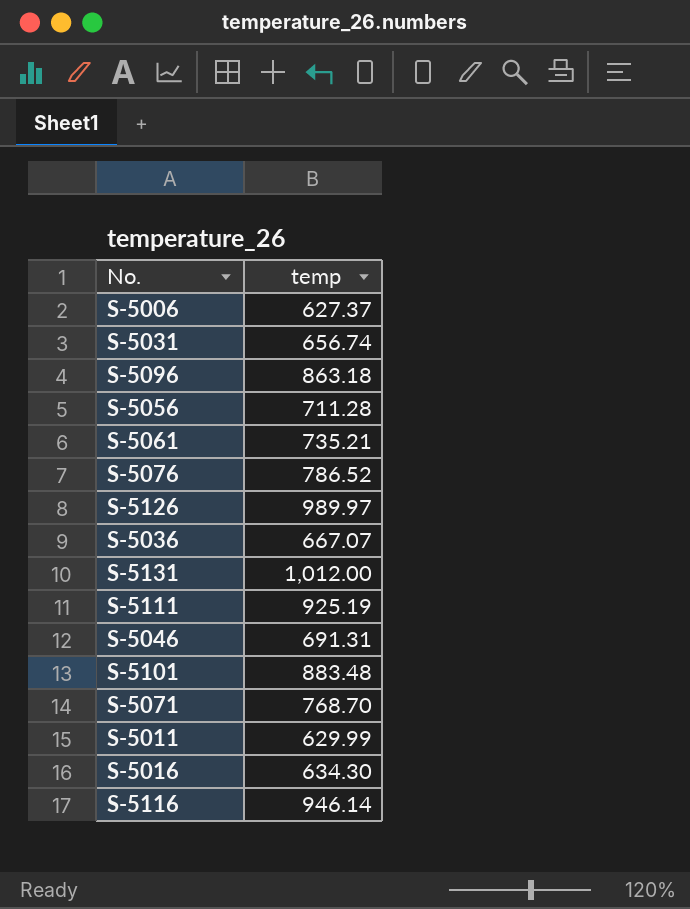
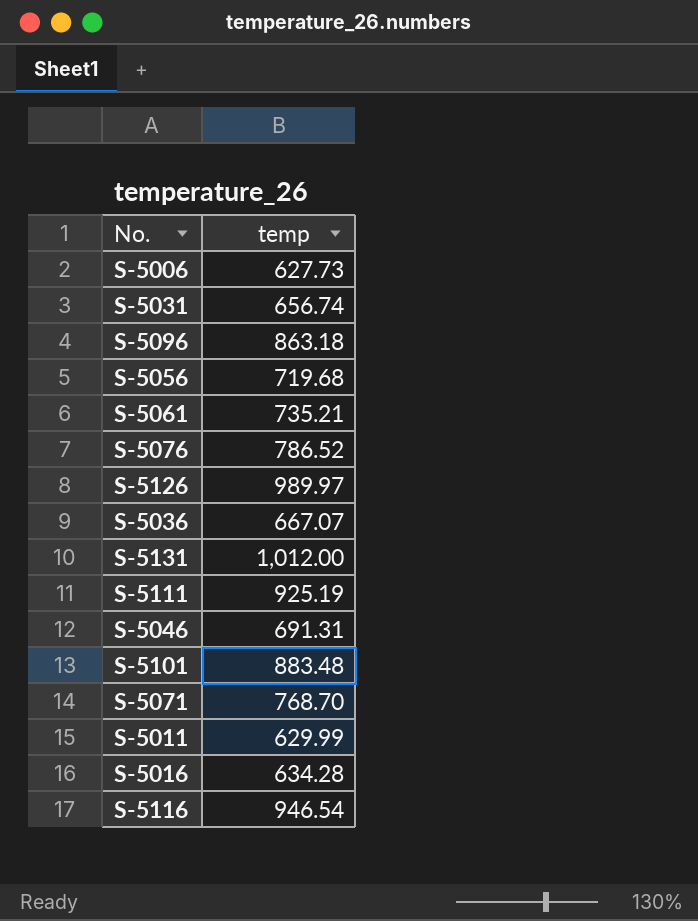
S-5006 | temp: 627.37 -> 627.73
S-5056 | temp: 711.28 -> 719.68
S-5016 | temp: 634.30 -> 634.28
S-5116 | temp: 946.14 -> 946.54

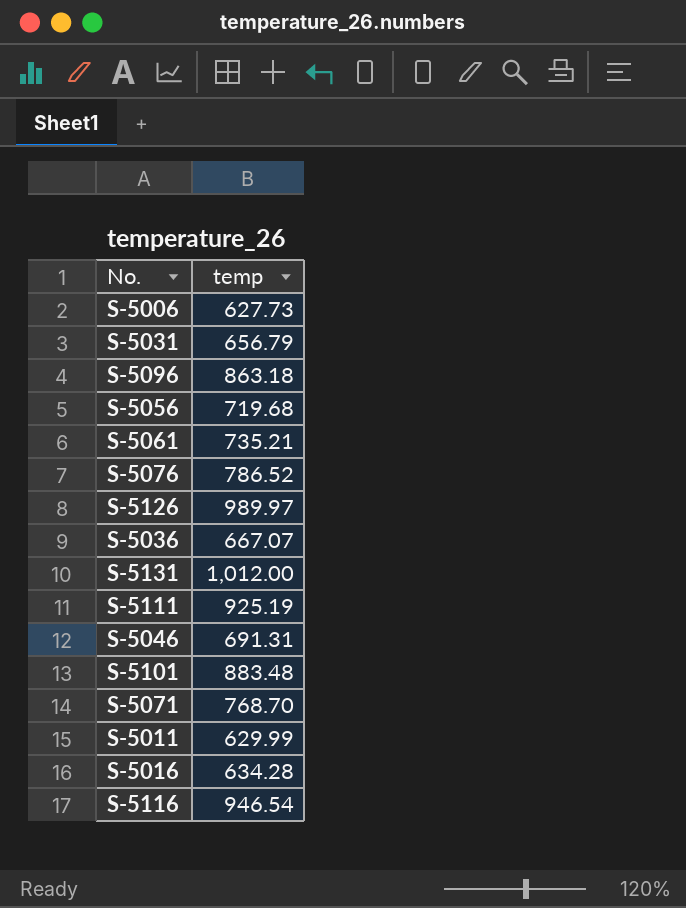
S-5031 | temp: 656.74 -> 656.79

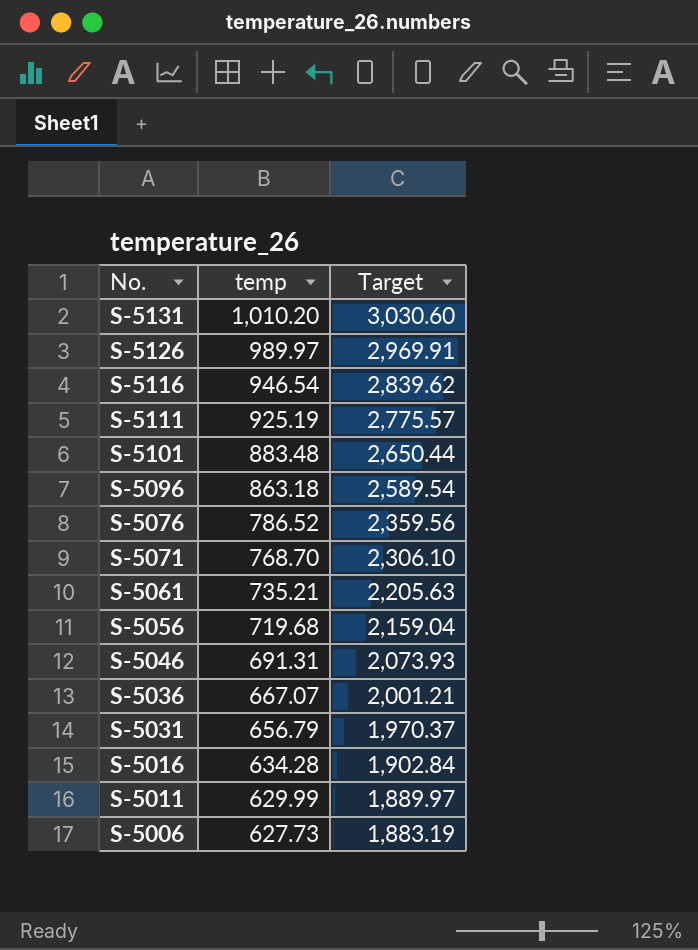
row order: none -> No. descending
column Target | formula: none -> [temp] * 3
S-5131 | temp: 1,012.00 -> 1,010.20

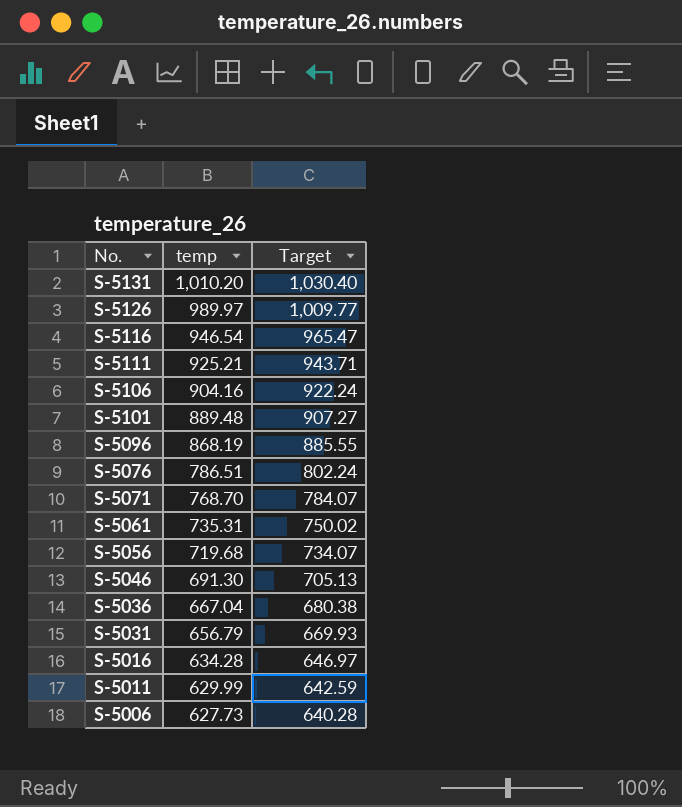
column Target | formula: [temp] * 3 -> [temp] * 1.02
S-5111 | temp: 925.19 -> 925.21
row S-5106: none -> 904.16 | 922.24
S-5101 | temp: 883.48 -> 889.48
S-5096 | temp: 863.18 -> 868.19
S-5076 | temp: 786.52 -> 786.51
S-5061 | temp: 735.21 -> 735.31
S-5046 | temp: 691.31 -> 691.30
S-5036 | temp: 667.07 -> 667.04

